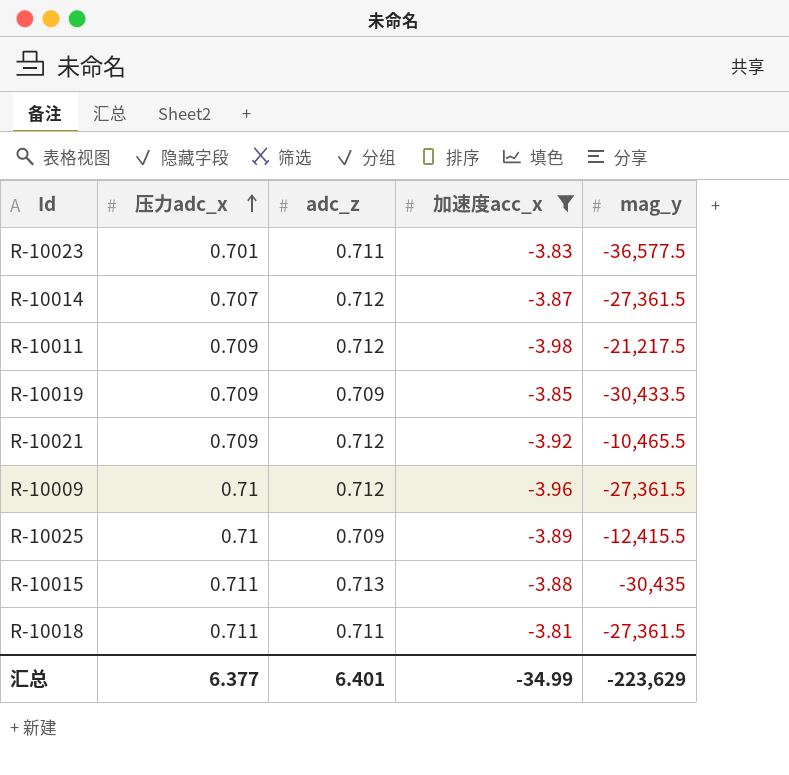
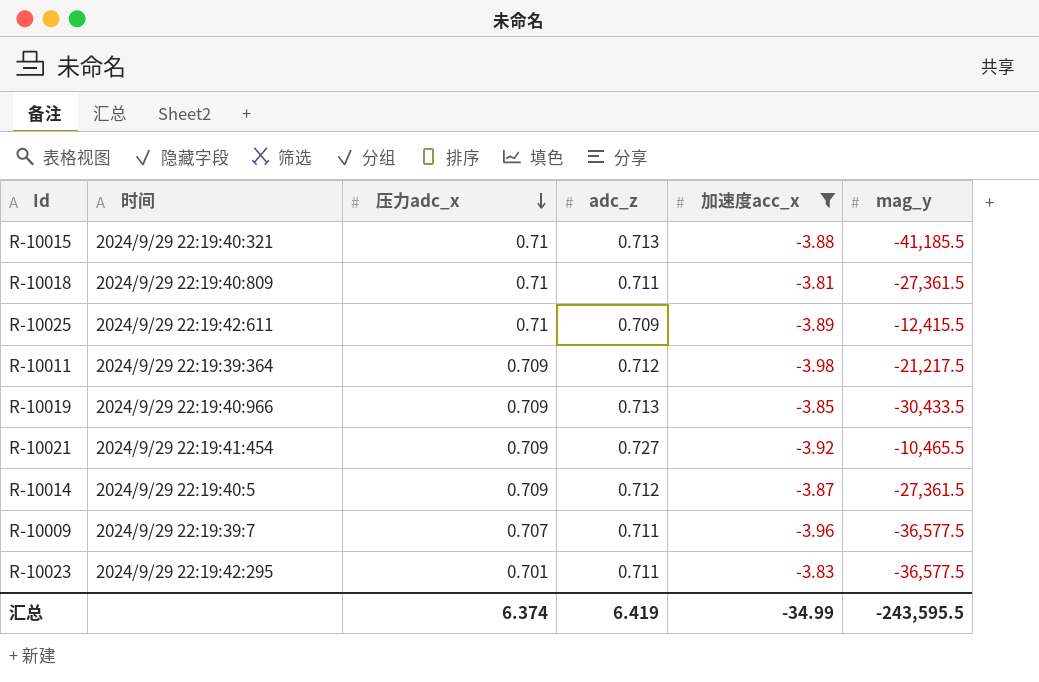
row order: 压力adc_x ascending -> 压力adc_x descending
column 时间 | position: none -> 2
R-10015 | 压力adc_x: 0.711 -> 0.71
R-10015 | mag_y: -30,435 -> -41,185.5
R-10018 | 压力adc_x: 0.711 -> 0.71
R-10019 | adc_z: 0.709 -> 0.713
R-10021 | adc_z: 0.712 -> 0.727
R-10014 | 压力adc_x: 0.707 -> 0.709
R-10009 | 压力adc_x: 0.71 -> 0.707
R-10009 | adc_z: 0.712 -> 0.711
R-10009 | mag_y: -27,361.5 -> -36,577.5
汇总 | 压力adc_x: 6.377 -> 6.374
汇总 | adc_z: 6.401 -> 6.419
汇总 | mag_y: -223,629 -> -243,595.5

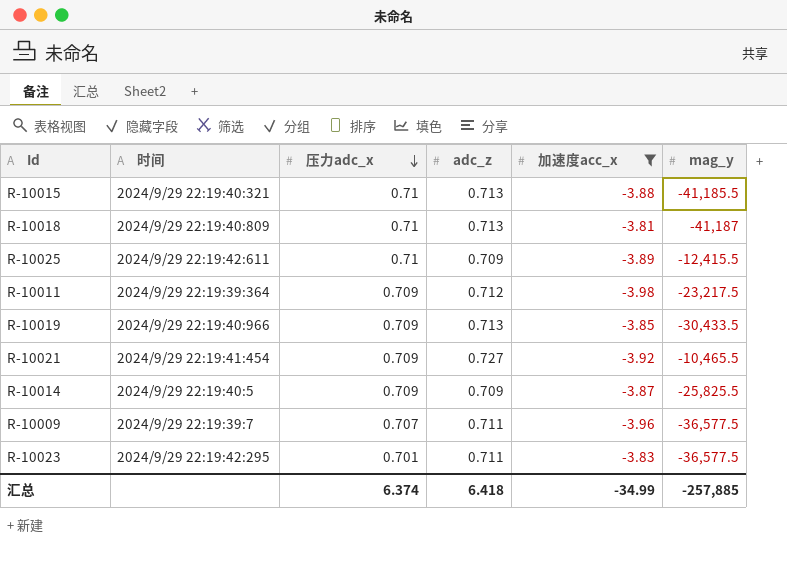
R-10018 | adc_z: 0.711 -> 0.713
R-10018 | mag_y: -27,361.5 -> -41,187
R-10011 | mag_y: -21,217.5 -> -23,217.5
R-10014 | adc_z: 0.712 -> 0.709
R-10014 | mag_y: -27,361.5 -> -25,825.5
汇总 | adc_z: 6.419 -> 6.418
汇总 | mag_y: -243,595.5 -> -257,885

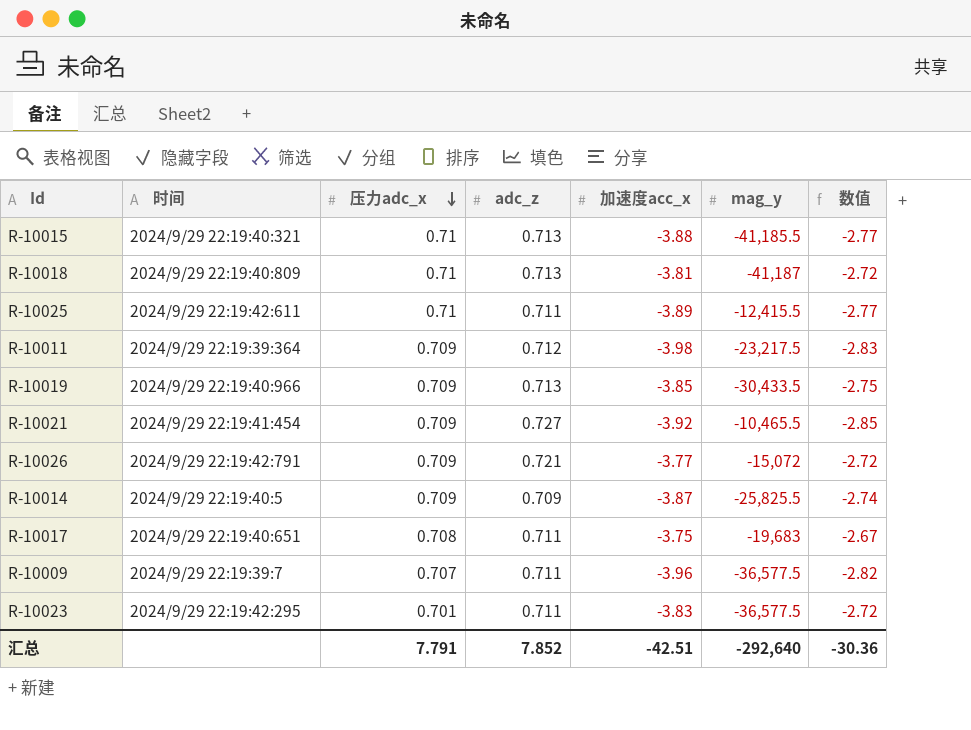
filter: 加速度acc_x <= -3.81 -> none
column 数值 | formula: none -> [adc_z] * [加速度acc_x]
R-10025 | adc_z: 0.709 -> 0.711
汇总 | 压力adc_x: 6.374 -> 7.791
汇总 | adc_z: 6.418 -> 7.852
汇总 | 加速度acc_x: -34.99 -> -42.51
汇总 | mag_y: -257,885 -> -292,640

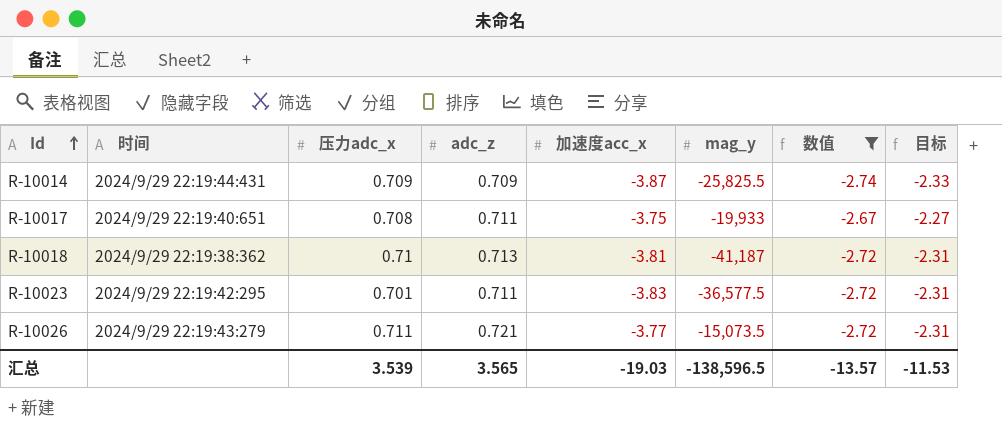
filter: none -> 数值 >= -2.74
row order: 压力adc_x descending -> Id ascending
column 目标 | formula: none -> [数值] * 0.85
R-10014 | 时间: 2024/9/29 22:19:40:5 -> 2024/9/29 22:19:44:431
R-10017 | mag_y: -19,683 -> -19,933
R-10018 | 时间: 2024/9/29 22:19:40:809 -> 2024/9/29 22:19:38:362
R-10026 | 时间: 2024/9/29 22:19:42:791 -> 2024/9/29 22:19:43:279
R-10026 | 压力adc_x: 0.709 -> 0.711
R-10026 | mag_y: -15,072 -> -15,073.5
汇总 | 压力adc_x: 7.791 -> 3.539
汇总 | adc_z: 7.852 -> 3.565
汇总 | 加速度acc_x: -42.51 -> -19.03
汇总 | mag_y: -292,640 -> -138,596.5
汇总 | 数值: -30.36 -> -13.57

